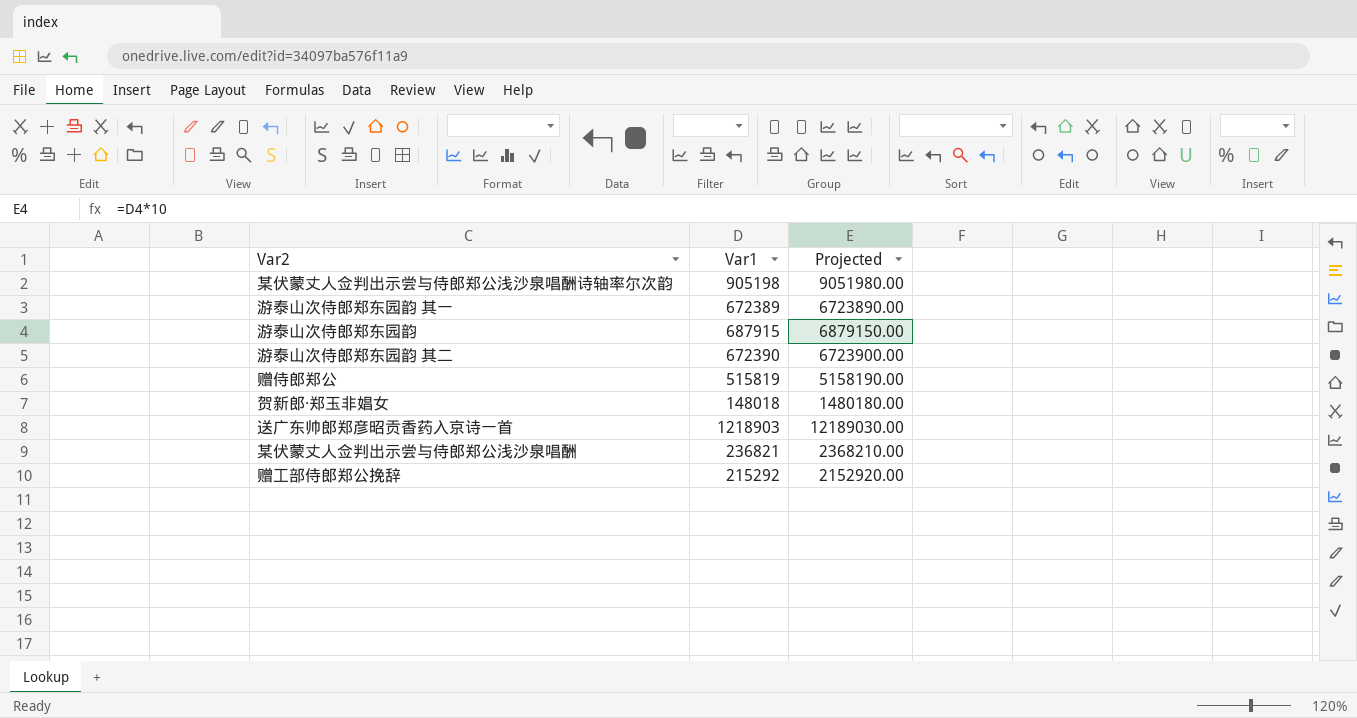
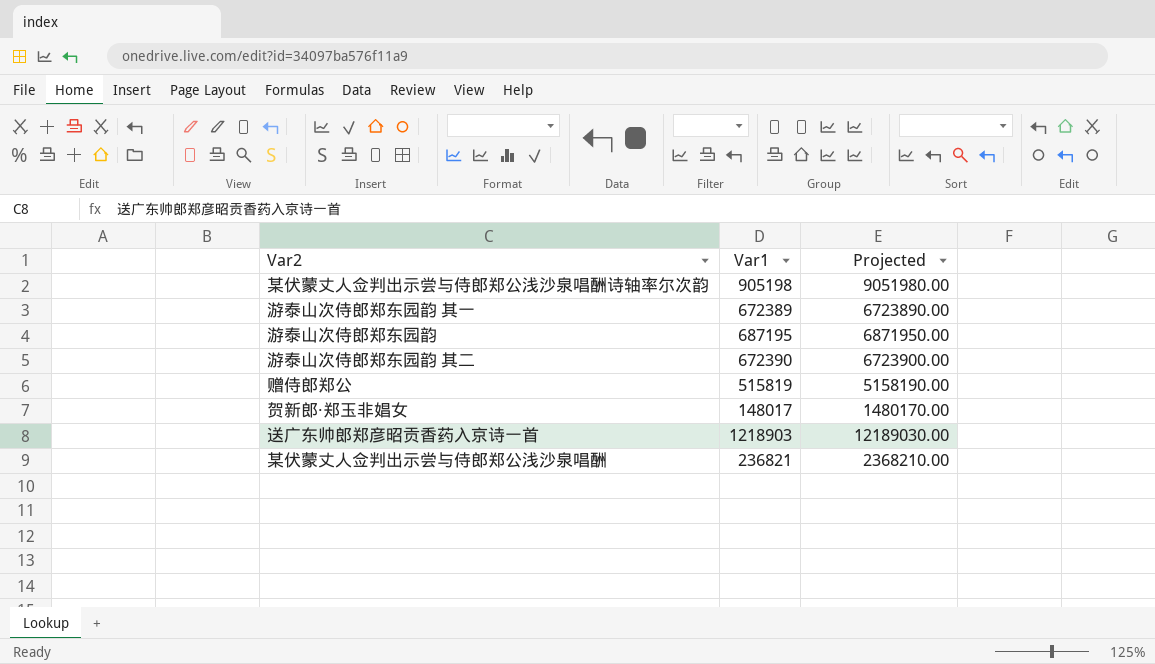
row 赠工部侍郎郑公挽辞: 215292 | 2152920.00 -> none
游泰山次侍郎郑东园韵 | Var1: 687915 -> 687195
游泰山次侍郎郑东园韵 | Projected: 6879150.00 -> 6871950.00
贺新郎·郑玉非娼女 | Var1: 148018 -> 148017
贺新郎·郑玉非娼女 | Projected: 1480180.00 -> 1480170.00

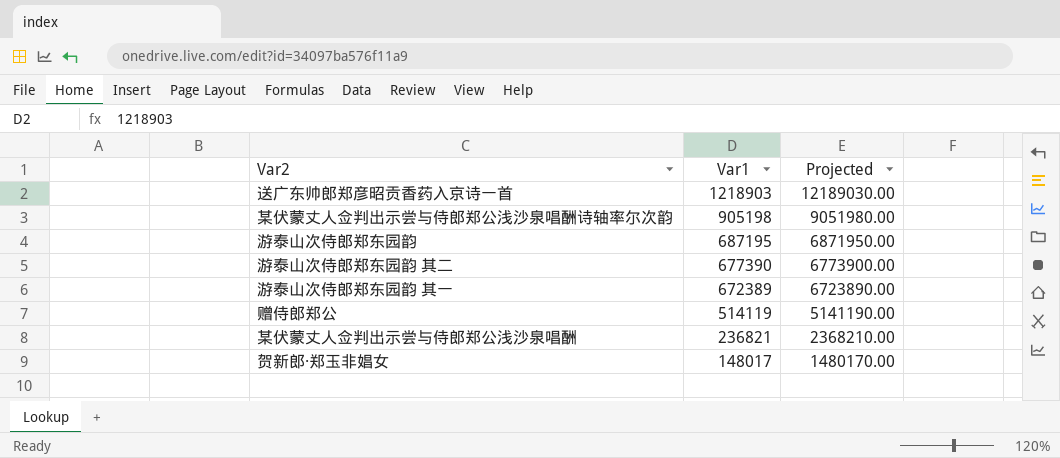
row order: none -> Var1 descending
游泰山次侍郎郑东园韵 其二 | Var1: 672390 -> 677390
游泰山次侍郎郑东园韵 其二 | Projected: 6723900.00 -> 6773900.00
赠侍郎郑公 | Var1: 515819 -> 514119
赠侍郎郑公 | Projected: 5158190.00 -> 5141190.00

